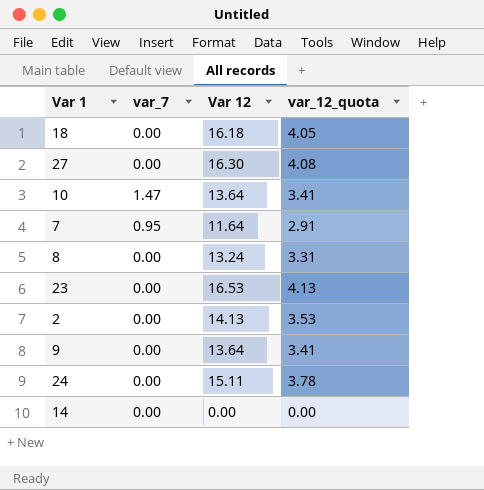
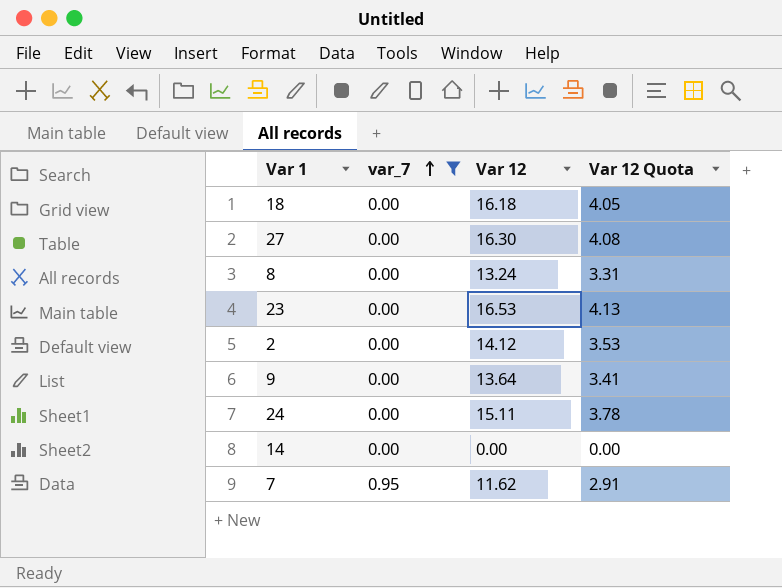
filter: none -> var_7 != 1.47
row order: none -> var_7 ascending
column name: var_12_quota -> Var 12 Quota
2 | Var 12: 14.13 -> 14.12
7 | Var 12: 11.64 -> 11.62

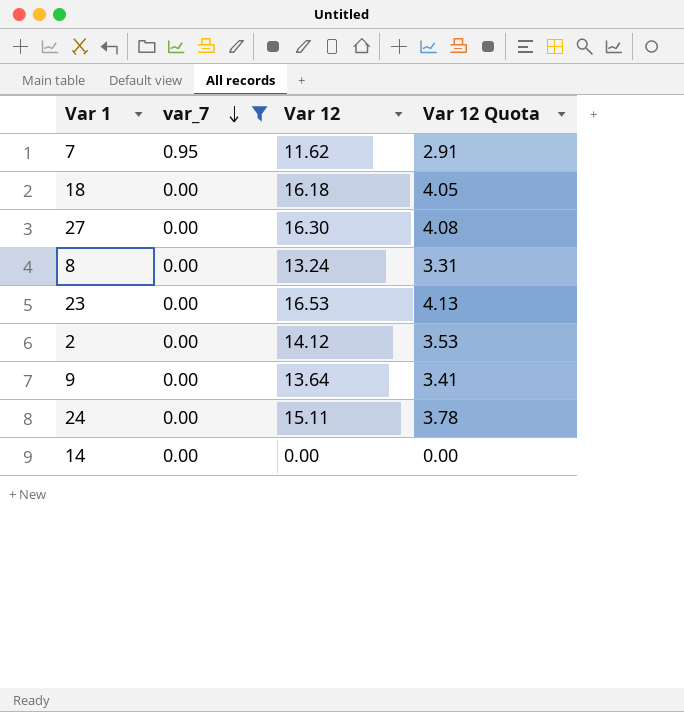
row order: var_7 ascending -> var_7 descending

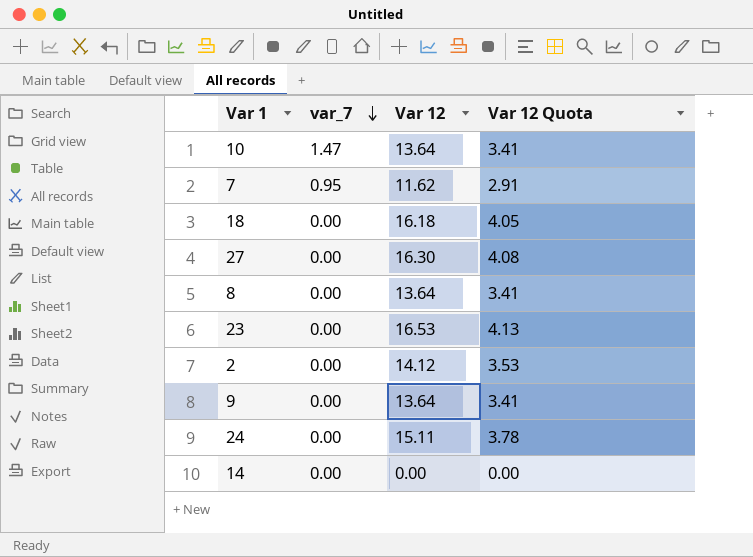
filter: var_7 != 1.47 -> none
8 | Var 12: 13.24 -> 13.64
8 | Var 12 Quota: 3.31 -> 3.41

